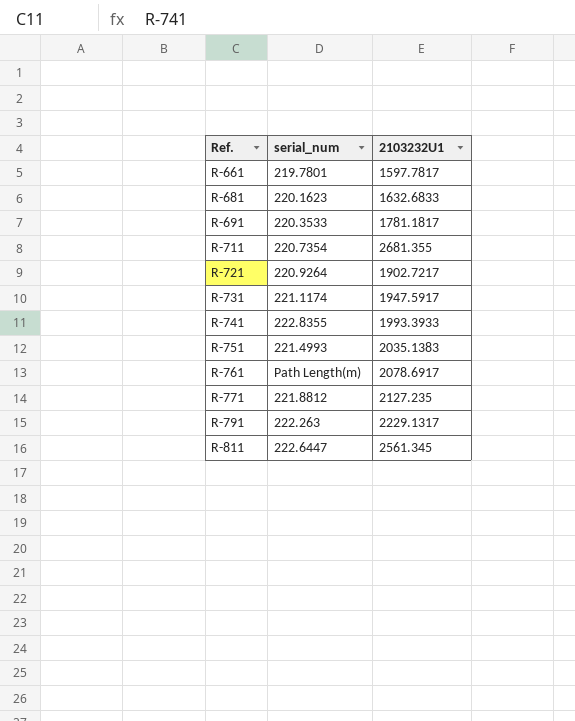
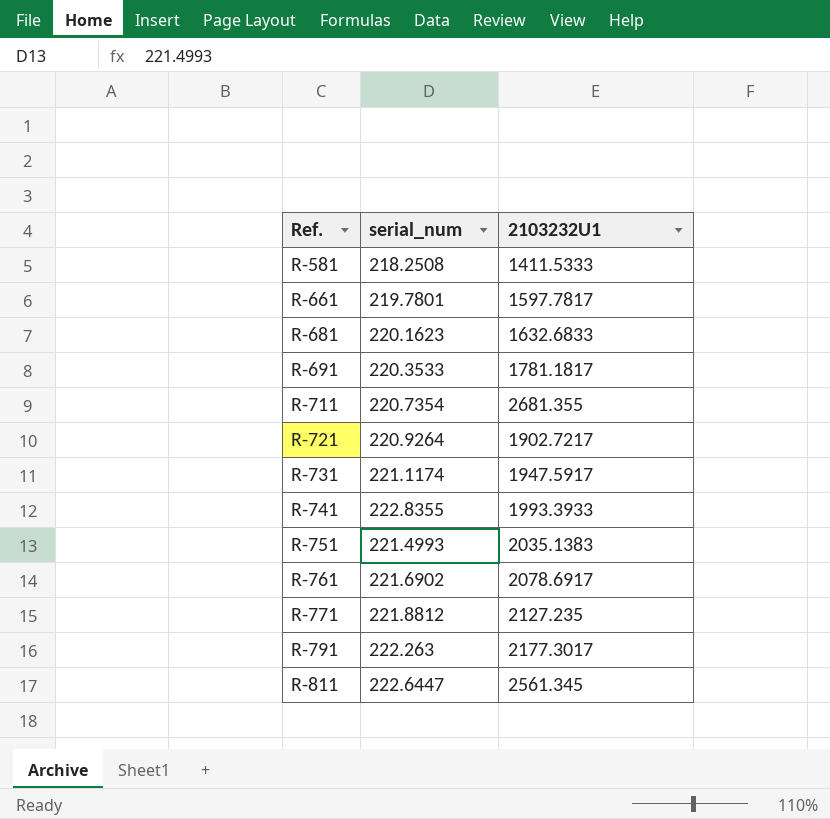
row R-581: none -> 218.2508 | 1411.5333
R-761 | serial_num: Path Length(m) -> 221.6902
R-791 | 2103232U1: 2229.1317 -> 2177.3017

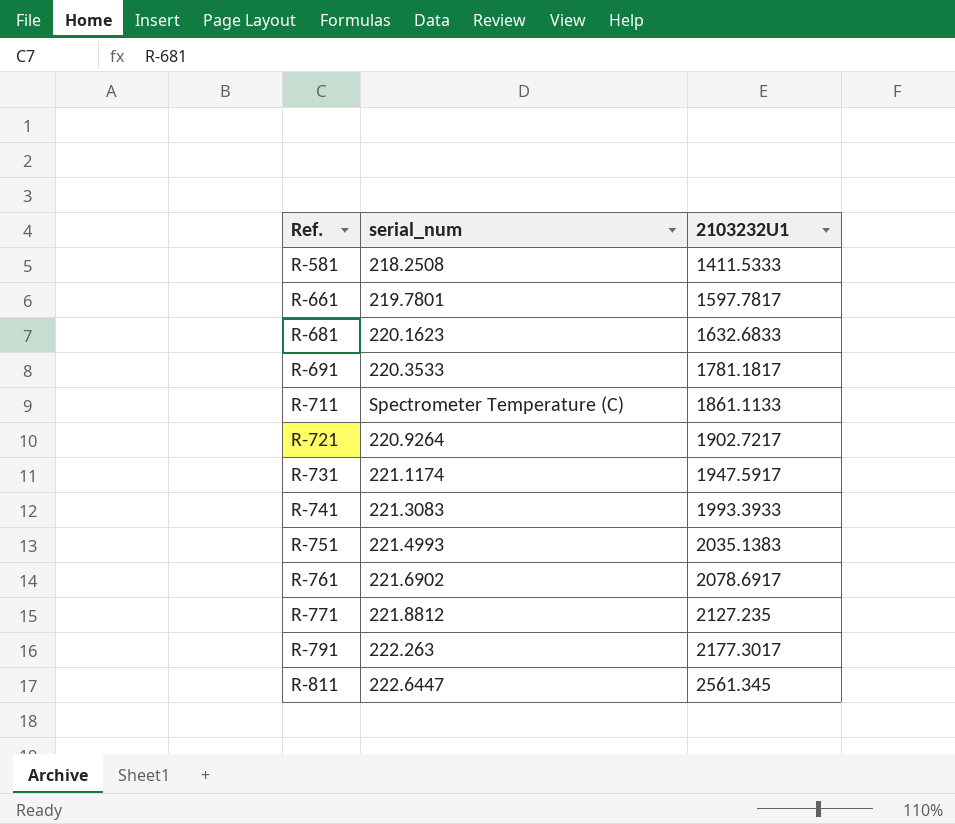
R-711 | serial_num: 220.7354 -> Spectrometer Temperature (C)
R-711 | 2103232U1: 2681.355 -> 1861.1133
R-741 | serial_num: 222.8355 -> 221.3083

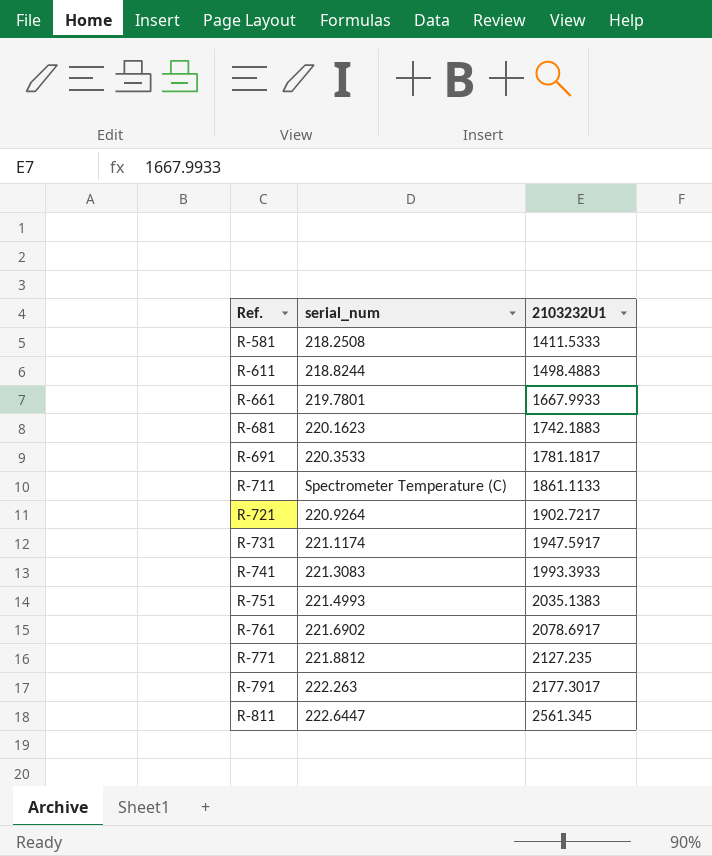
row R-611: none -> 218.8244 | 1498.4883
R-661 | 2103232U1: 1597.7817 -> 1667.9933
R-681 | 2103232U1: 1632.6833 -> 1742.1883

